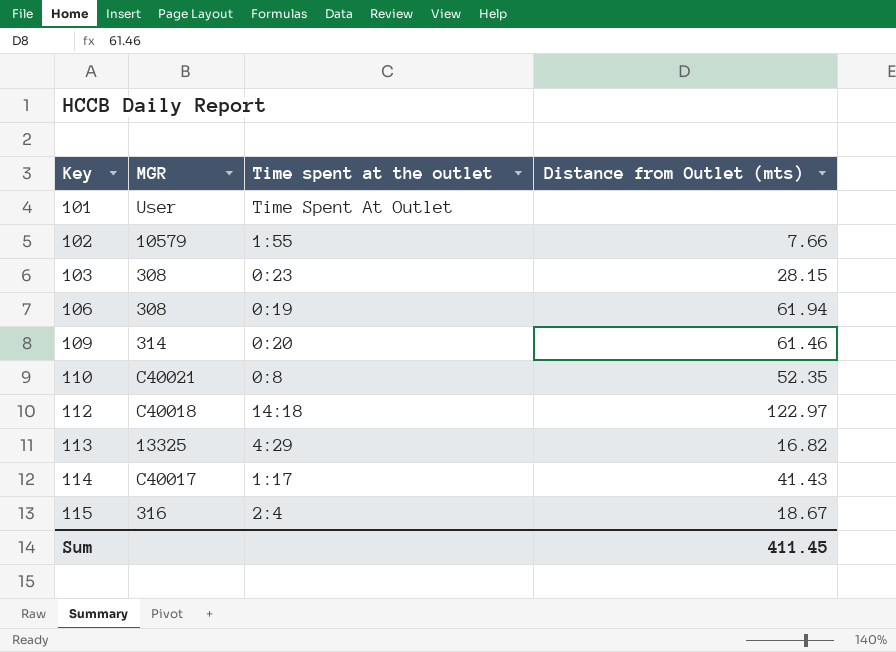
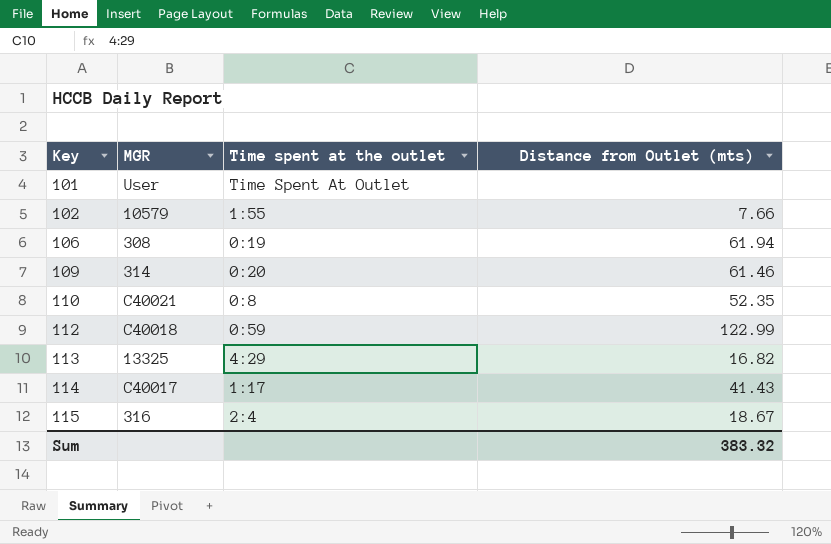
row 103: 308 | 0:23 | 28.15 -> none
112 | Time spent at the outlet: 14:18 -> 0:59
112 | Distance from Outlet (mts): 122.97 -> 122.99
Sum | Distance from Outlet (mts): 411.45 -> 383.32

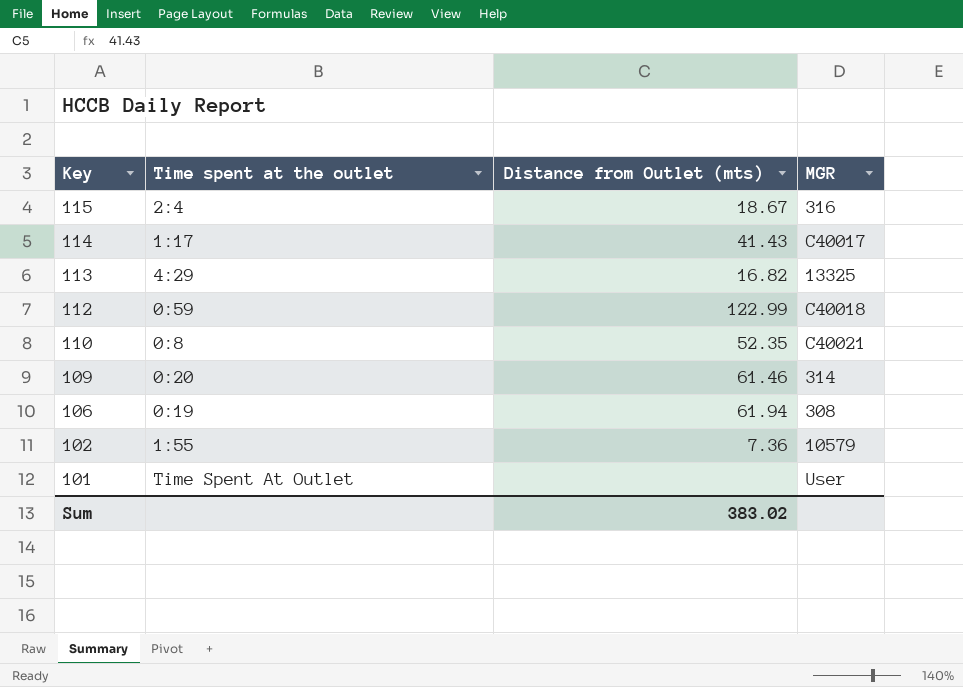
row order: Key ascending -> Key descending
column MGR | position: 2 -> 4
102 | Distance from Outlet (mts): 7.66 -> 7.36
Sum | Distance from Outlet (mts): 383.32 -> 383.02

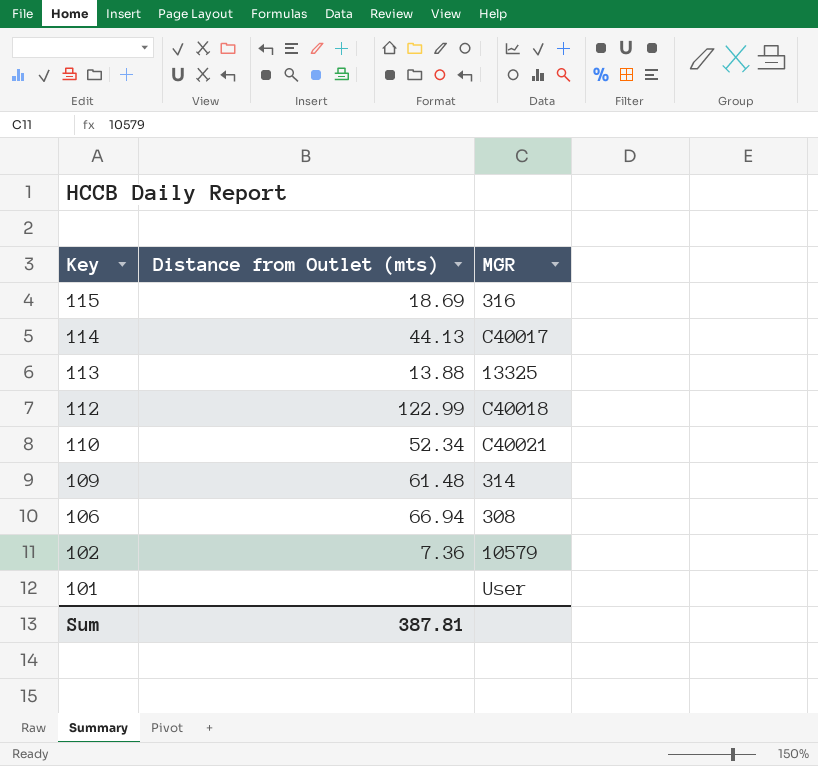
column Time spent at the outlet | position: 2 -> none
115 | Distance from Outlet (mts): 18.67 -> 18.69
114 | Distance from Outlet (mts): 41.43 -> 44.13
113 | Distance from Outlet (mts): 16.82 -> 13.88
110 | Distance from Outlet (mts): 52.35 -> 52.34
109 | Distance from Outlet (mts): 61.46 -> 61.48
106 | Distance from Outlet (mts): 61.94 -> 66.94
Sum | Distance from Outlet (mts): 383.02 -> 387.81

